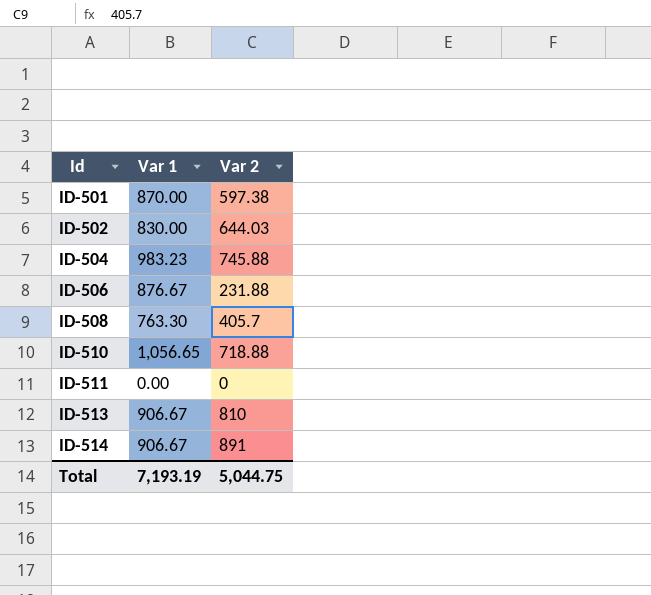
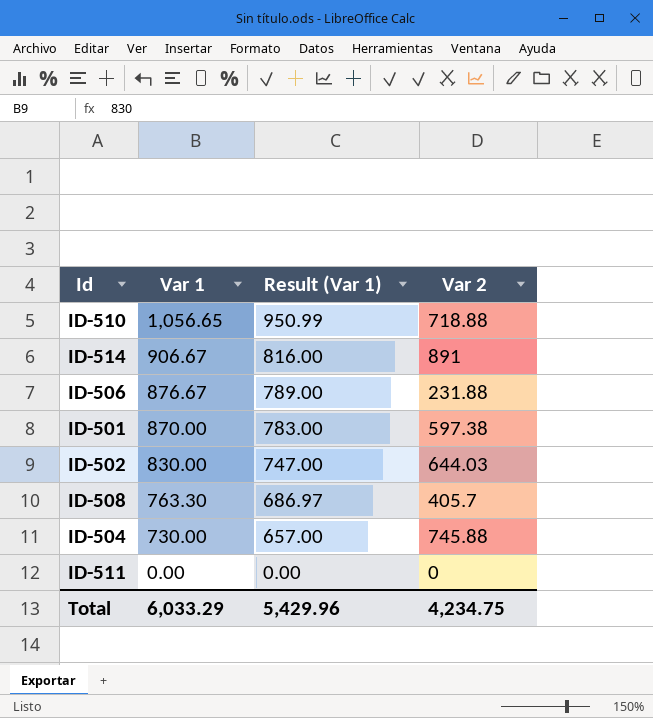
row order: Id ascending -> Var 1 descending
column Result (Var 1) | formula: none -> [Var 1] * 0.9
row ID-513: 906.67 | 810 -> none
ID-504 | Var 1: 983.23 -> 730.00
Total | Var 1: 7,193.19 -> 6,033.29
Total | Var 2: 5,044.75 -> 4,234.75

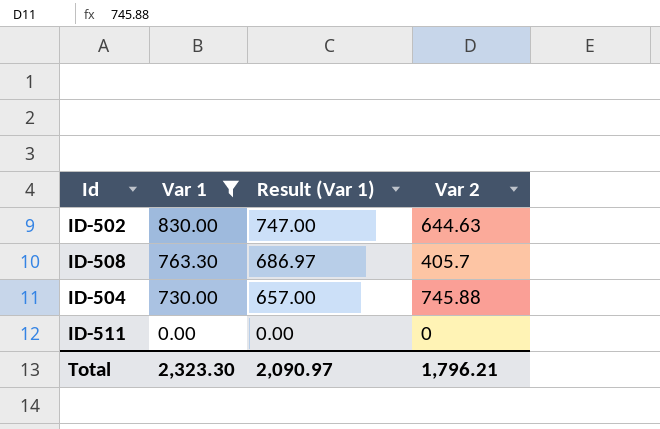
filter: none -> Var 1 <= 830.00
ID-502 | Var 2: 644.03 -> 644.63
Total | Var 1: 6,033.29 -> 2,323.30
Total | Result (Var 1): 5,429.96 -> 2,090.97
Total | Var 2: 4,234.75 -> 1,796.21

